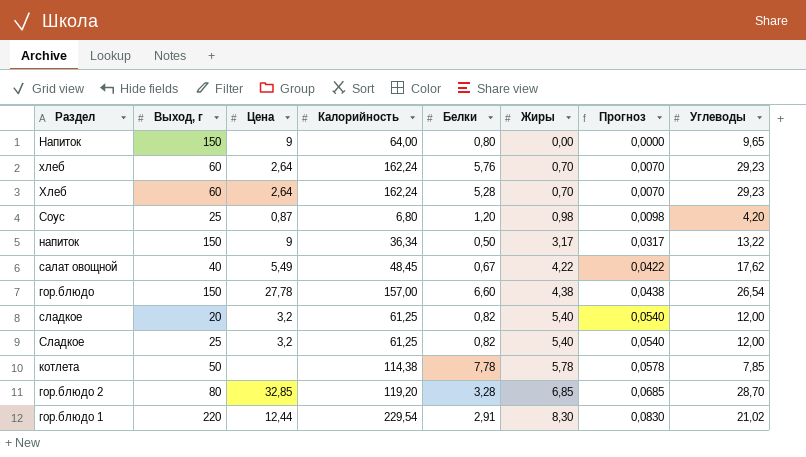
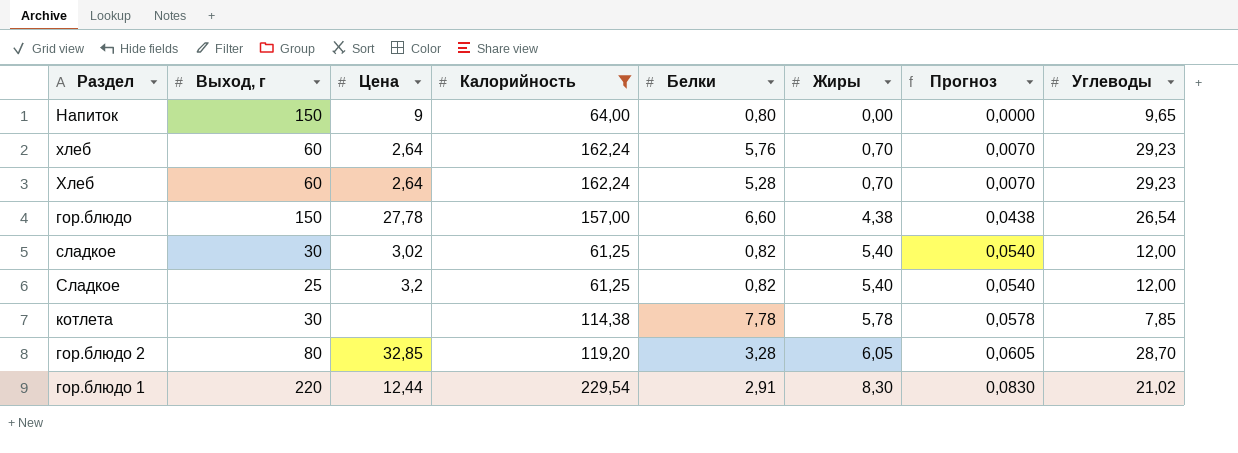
filter: none -> Калорийность >= 61,25
сладкое | Выход, г: 20 -> 30
сладкое | Цена: 3,2 -> 3,02
котлета | Выход, г: 50 -> 30
гор.блюдо 2 | Жиры: 6,85 -> 6,05
гор.блюдо 2 | Прогноз: 0,0685 -> 0,0605

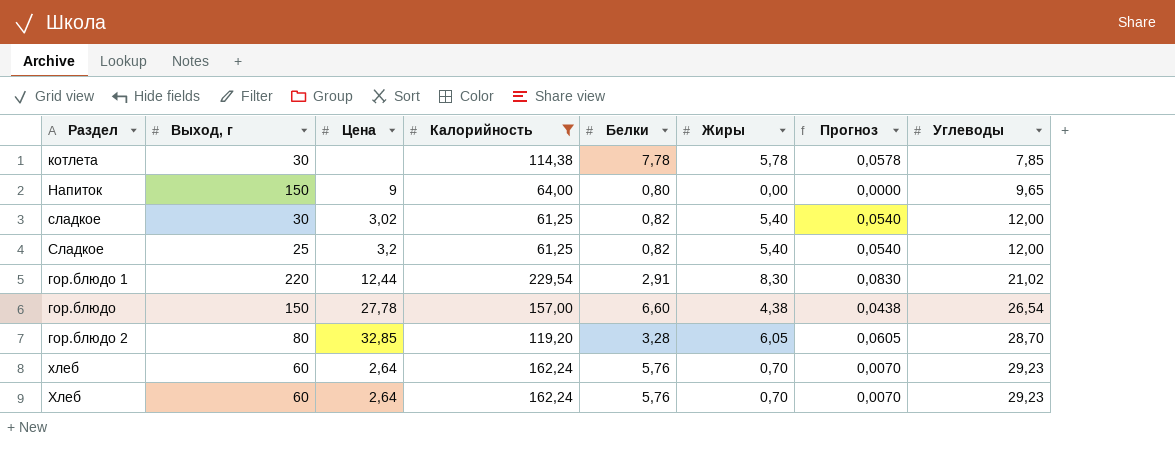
row order: Жиры ascending -> Углеводы ascending
Хлеб | Белки: 5,28 -> 5,76

